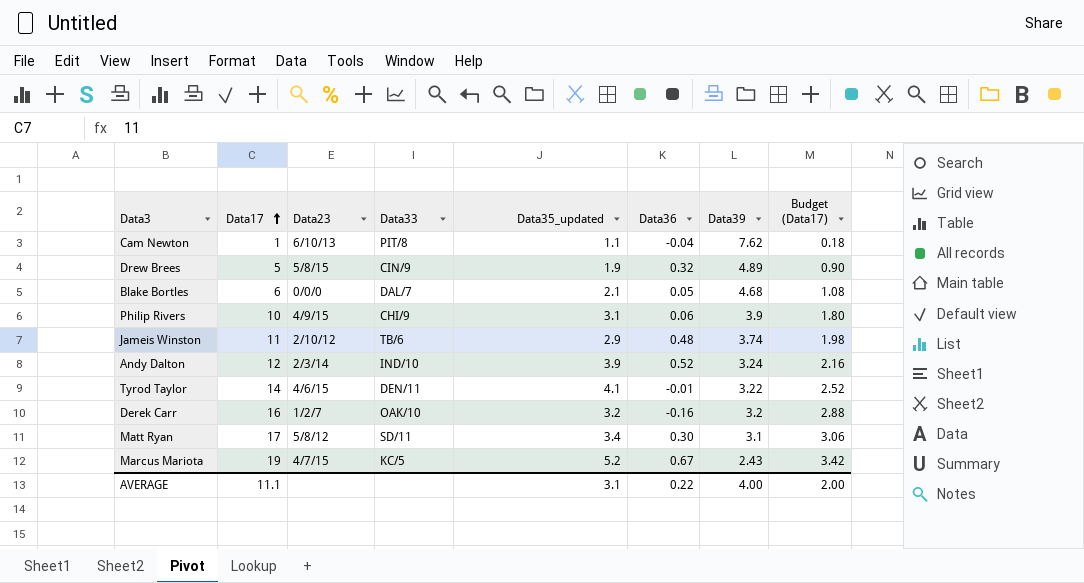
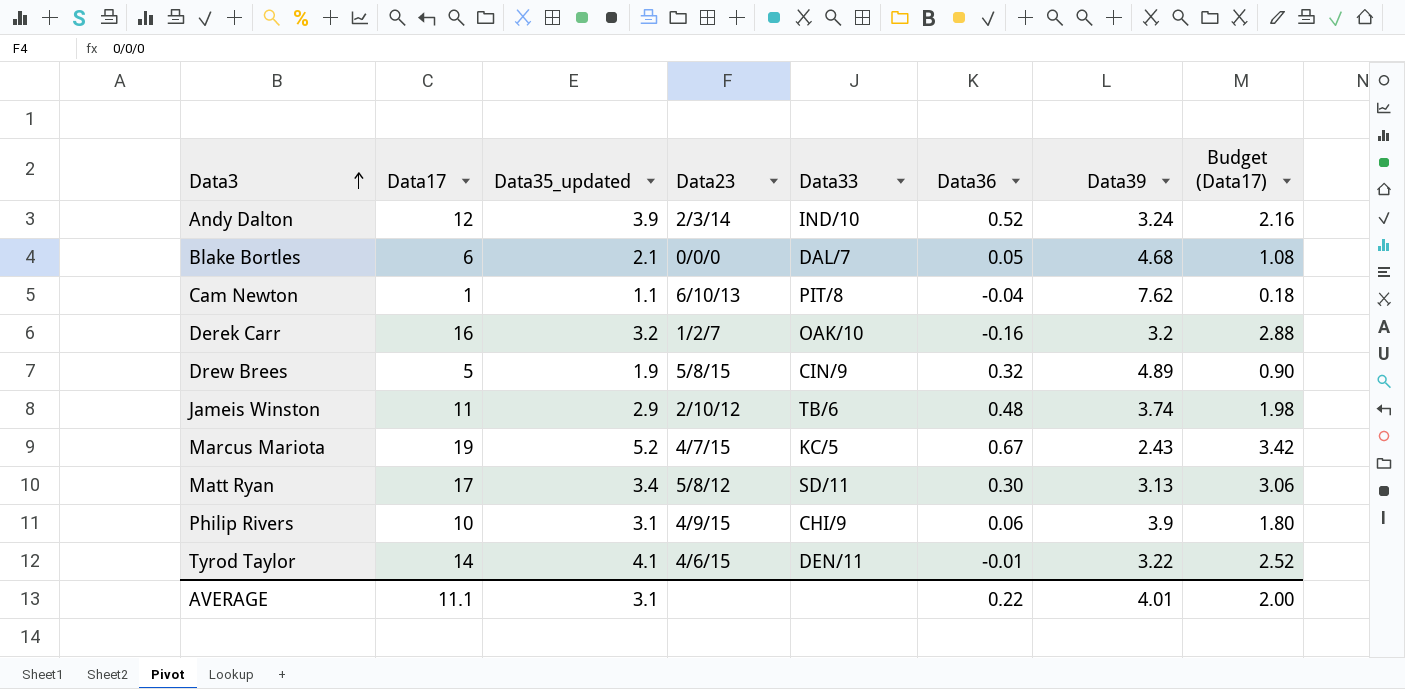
row order: Data17 ascending -> Data3 ascending
column Data35_updated | position: 5 -> 3
Matt Ryan | Data39: 3.1 -> 3.13
AVERAGE | Data39: 4.00 -> 4.01

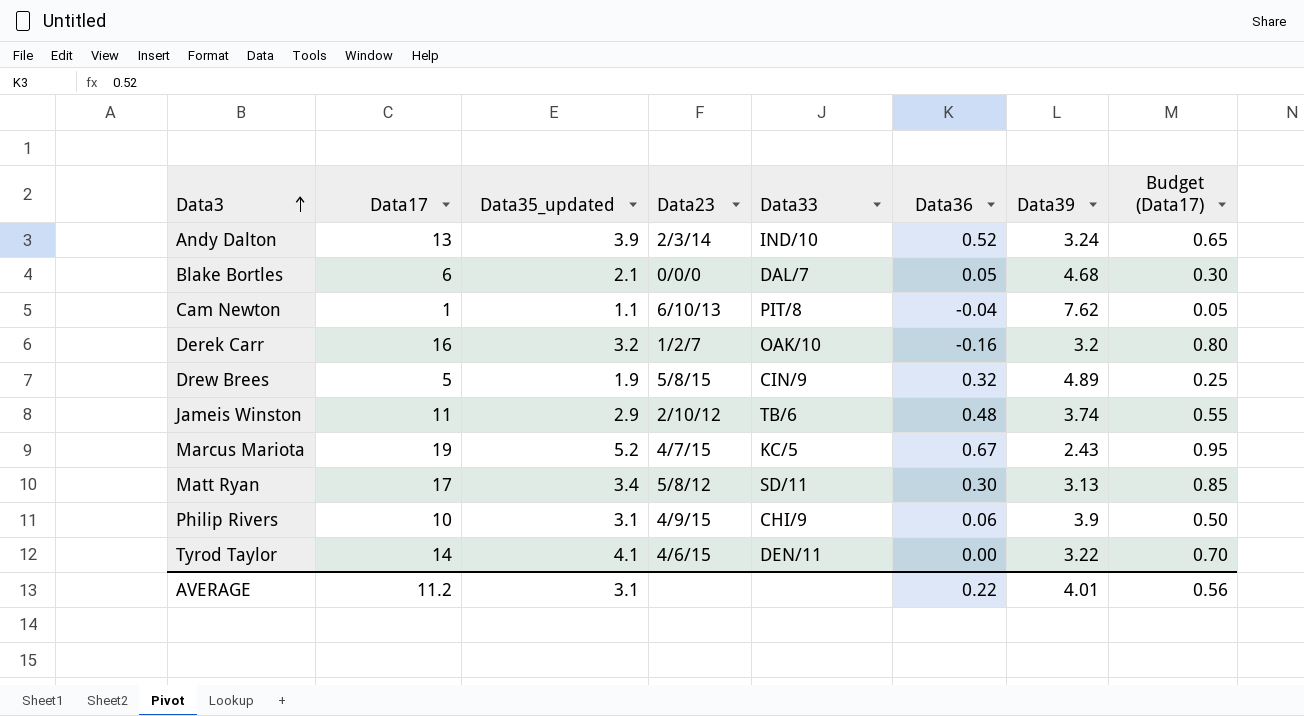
column Budget (Data17) | formula: [Data17] * 0.18 -> [Data17] * 0.05
Andy Dalton | Data17: 12 -> 13
Tyrod Taylor | Data36: -0.01 -> 0.00
AVERAGE | Data17: 11.1 -> 11.2
AVERAGE | Budget (Data17): 2.00 -> 0.56

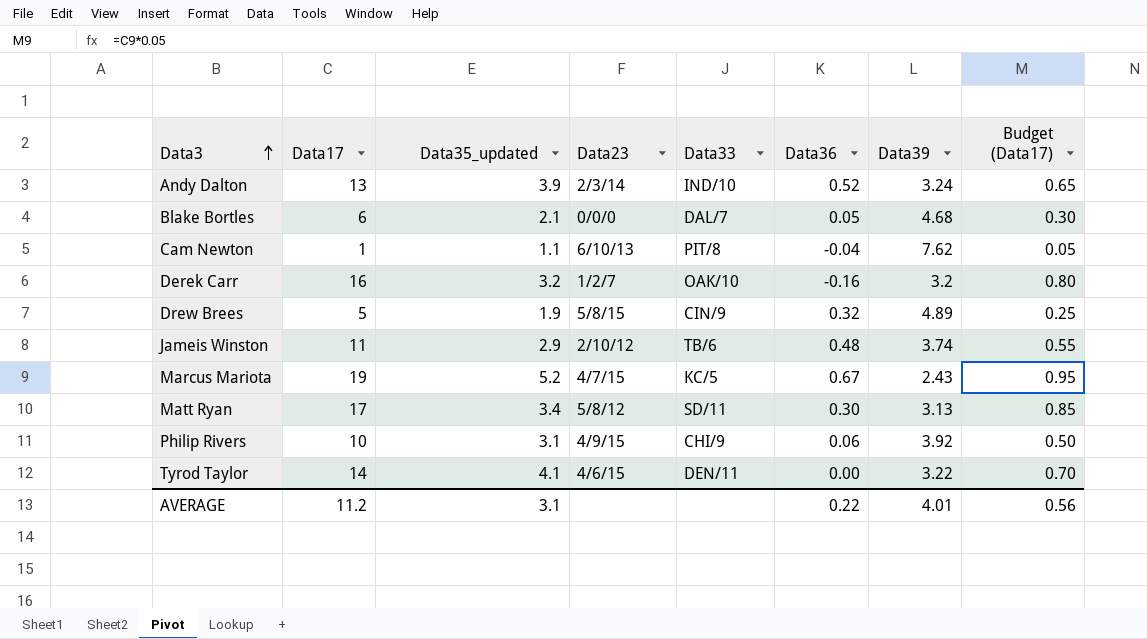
Philip Rivers | Data39: 3.9 -> 3.92

